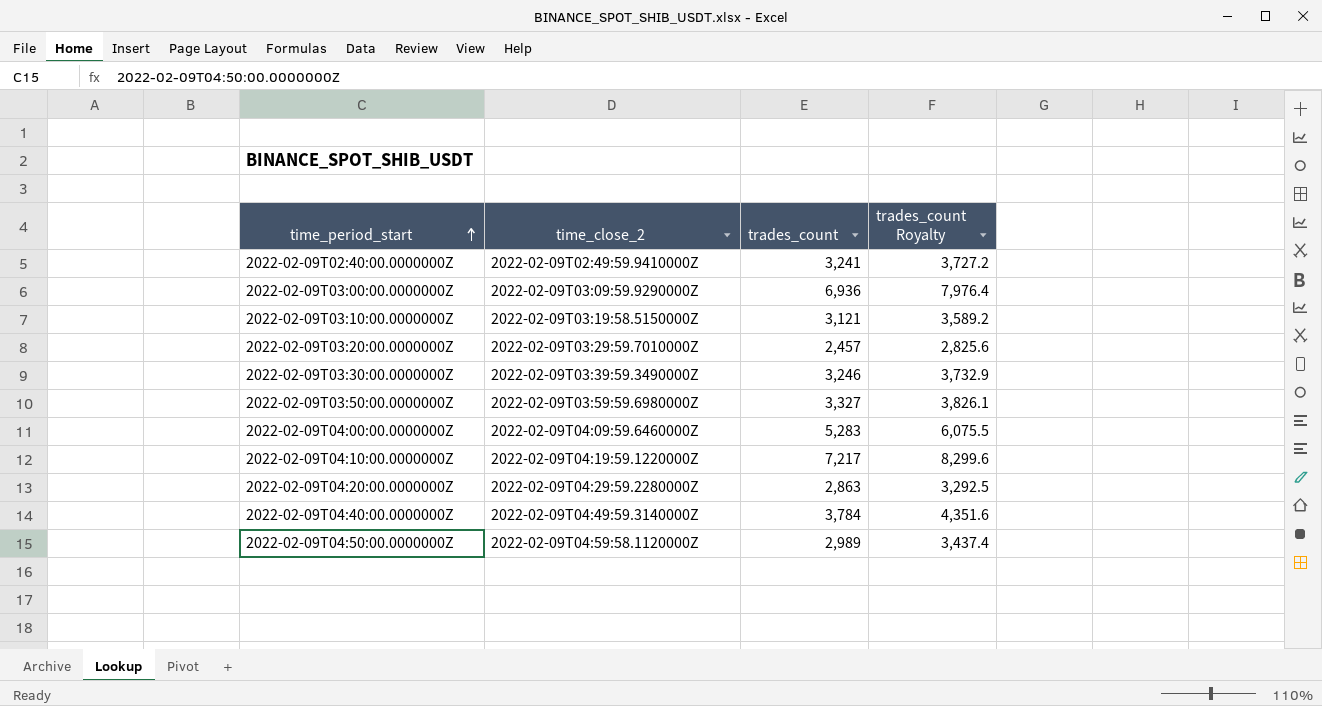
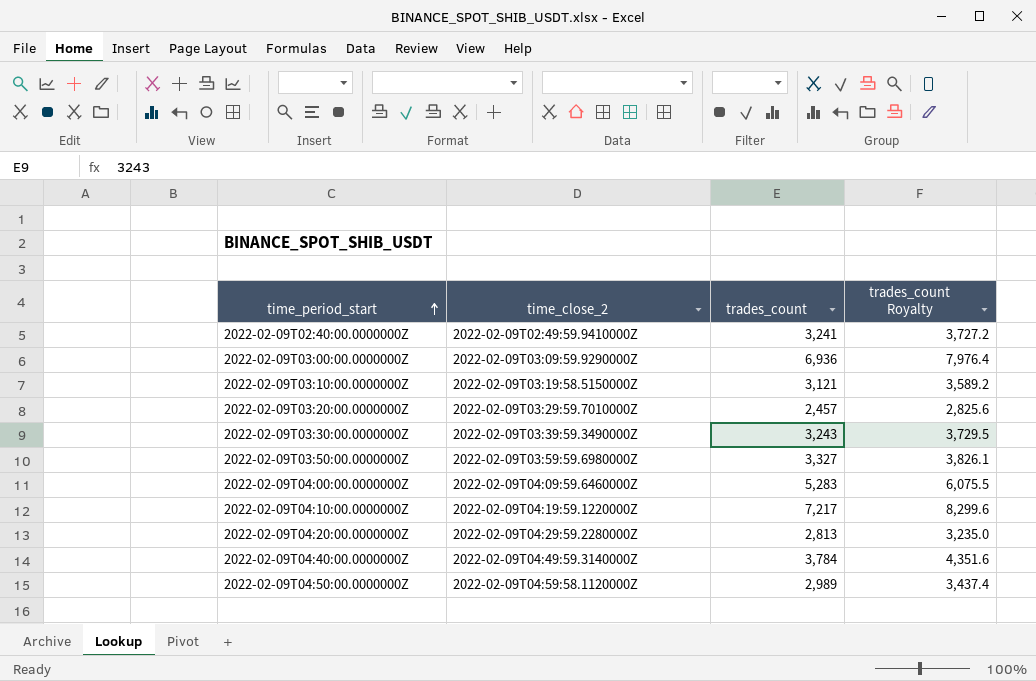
2022-02-09T03:30:00.0000000Z | trades_count: 3,246 -> 3,243
2022-02-09T03:30:00.0000000Z | trades_count Royalty: 3,732.9 -> 3,729.5
2022-02-09T04:20:00.0000000Z | trades_count: 2,863 -> 2,813
2022-02-09T04:20:00.0000000Z | trades_count Royalty: 3,292.5 -> 3,235.0

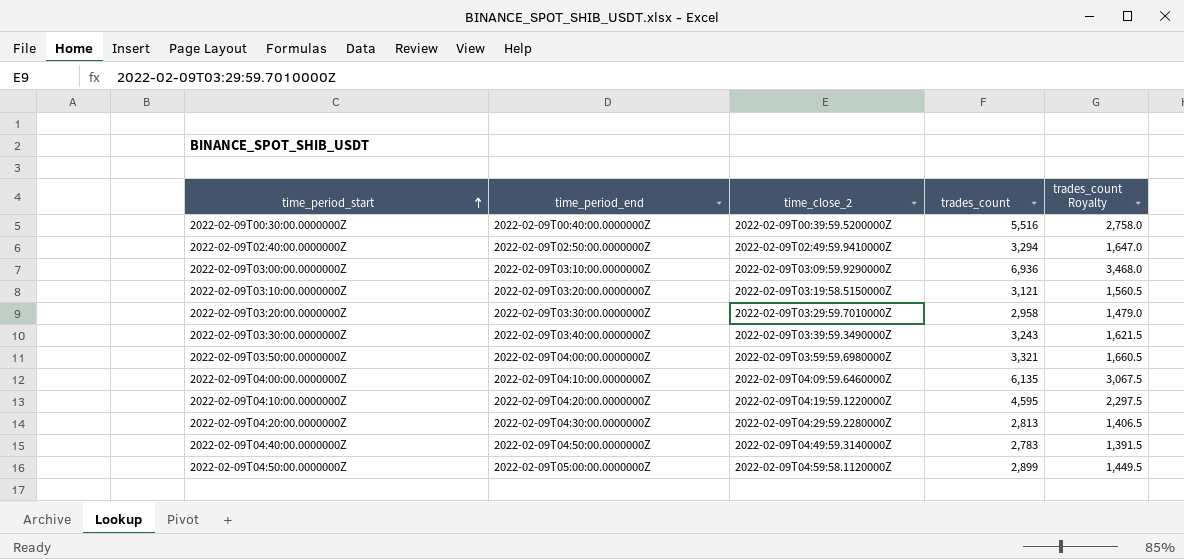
column time_period_end | position: none -> 2
column trades_count Royalty | formula: [trades_count] * 1.15 -> [trades_count] * 0.5
row 2022-02-09T00:30:00.0000000Z: none -> 2022-02-09T00:40:00.0000000Z | 2022-02-09T00:39:59.5200000Z | 5,516 | 2,758.0
2022-02-09T02:40:00.0000000Z | trades_count: 3,241 -> 3,294
2022-02-09T03:20:00.0000000Z | trades_count: 2,457 -> 2,958
2022-02-09T03:50:00.0000000Z | trades_count: 3,327 -> 3,321
2022-02-09T04:00:00.0000000Z | trades_count: 5,283 -> 6,135
2022-02-09T04:10:00.0000000Z | trades_count: 7,217 -> 4,595
2022-02-09T04:40:00.0000000Z | trades_count: 3,784 -> 2,783
2022-02-09T04:50:00.0000000Z | trades_count: 2,989 -> 2,899

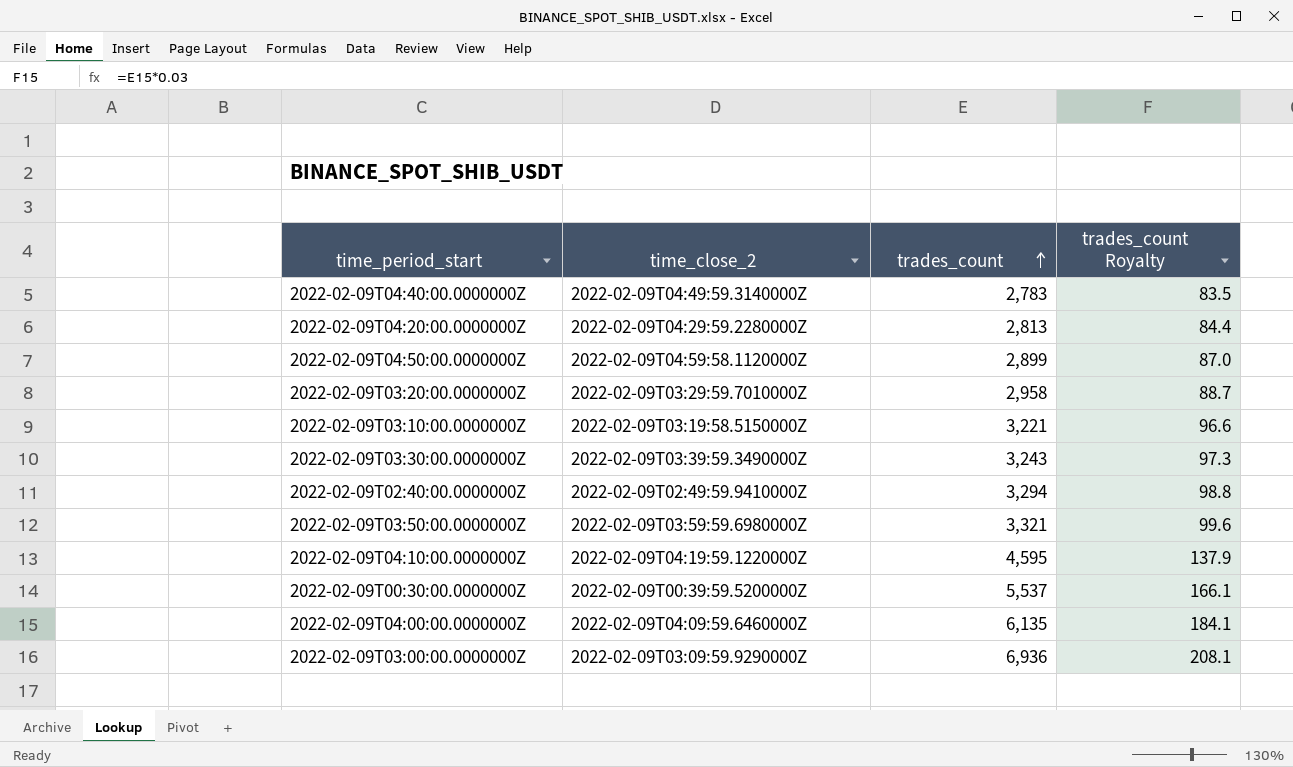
row order: time_period_start ascending -> trades_count ascending
column time_period_end | position: 2 -> none
column trades_count Royalty | formula: [trades_count] * 0.5 -> [trades_count] * 0.03
2022-02-09T03:10:00.0000000Z | trades_count: 3,121 -> 3,221
2022-02-09T00:30:00.0000000Z | trades_count: 5,516 -> 5,537

